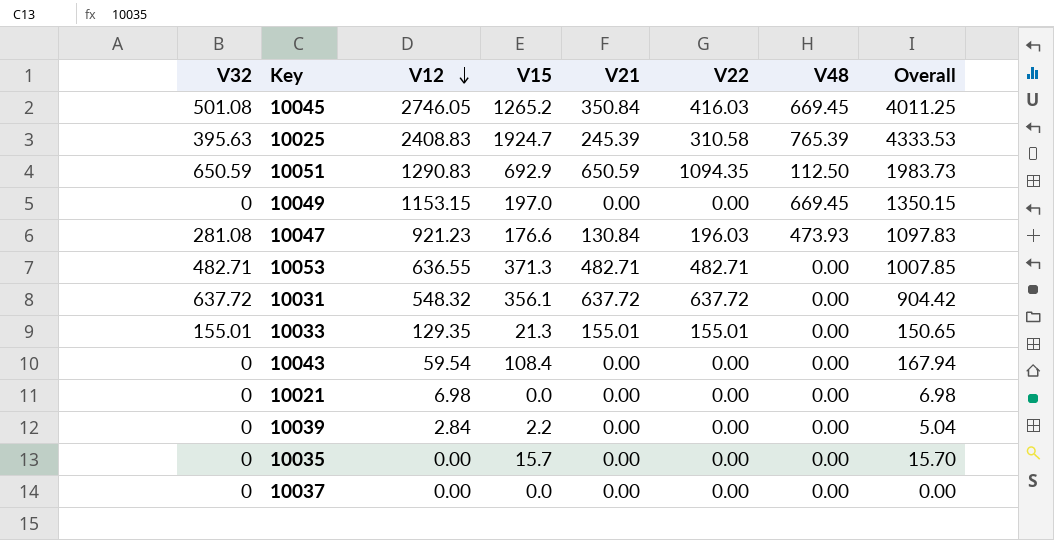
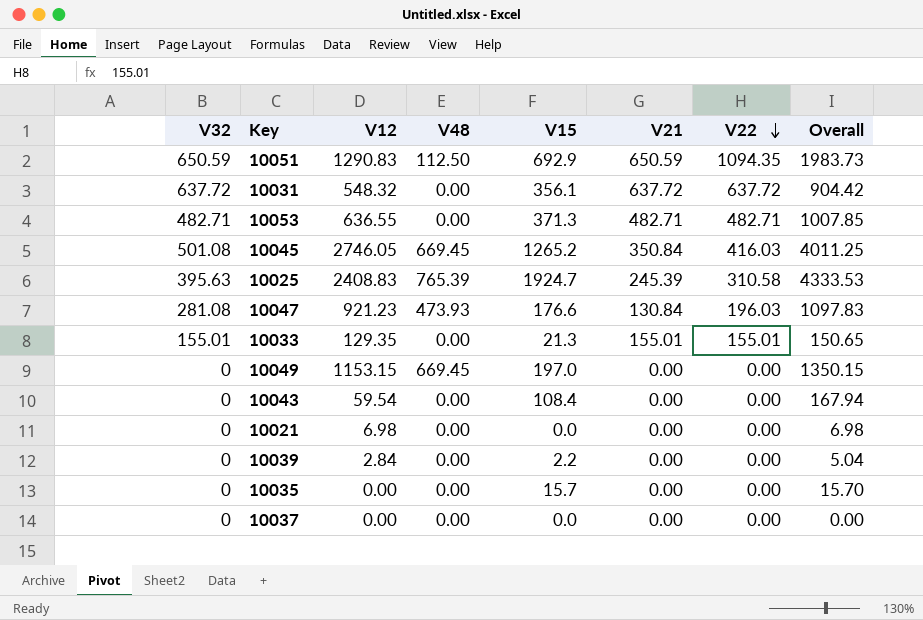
row order: V12 descending -> V22 descending
column V48 | position: 7 -> 4

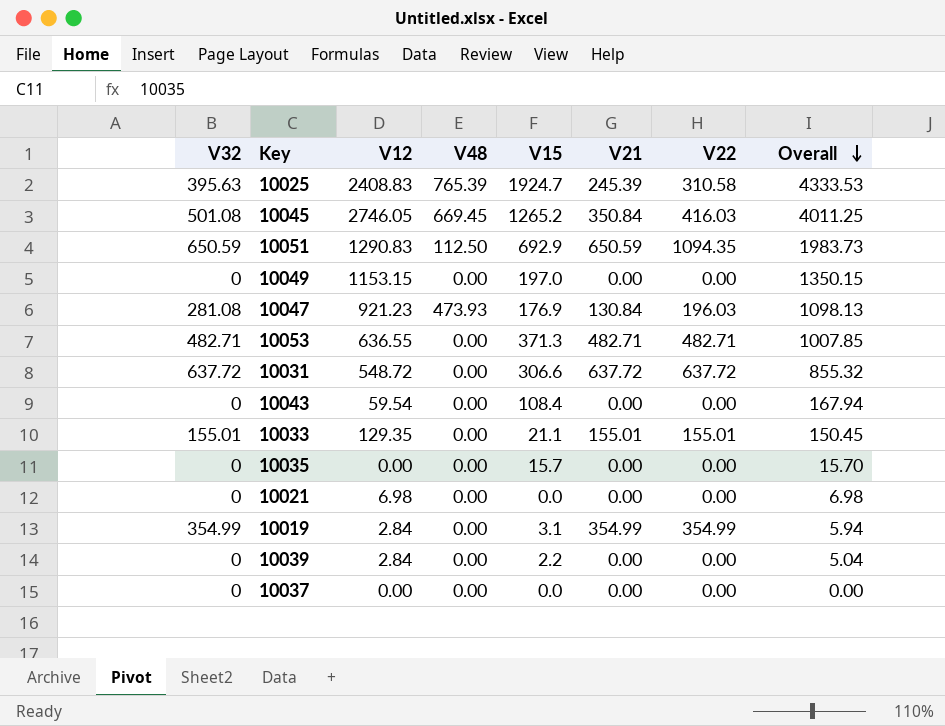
row order: V22 descending -> Overall descending
10049 | V48: 669.45 -> 0.00
10047 | V15: 176.6 -> 176.9
10047 | Overall: 1097.83 -> 1098.13
10031 | V12: 548.32 -> 548.72
10031 | V15: 356.1 -> 306.6
10031 | Overall: 904.42 -> 855.32
10033 | V15: 21.3 -> 21.1
10033 | Overall: 150.65 -> 150.45
row 10019: none -> 354.99 | 2.84 | 0.00 | 3.1 | 354.99 | 354.99 | 5.94

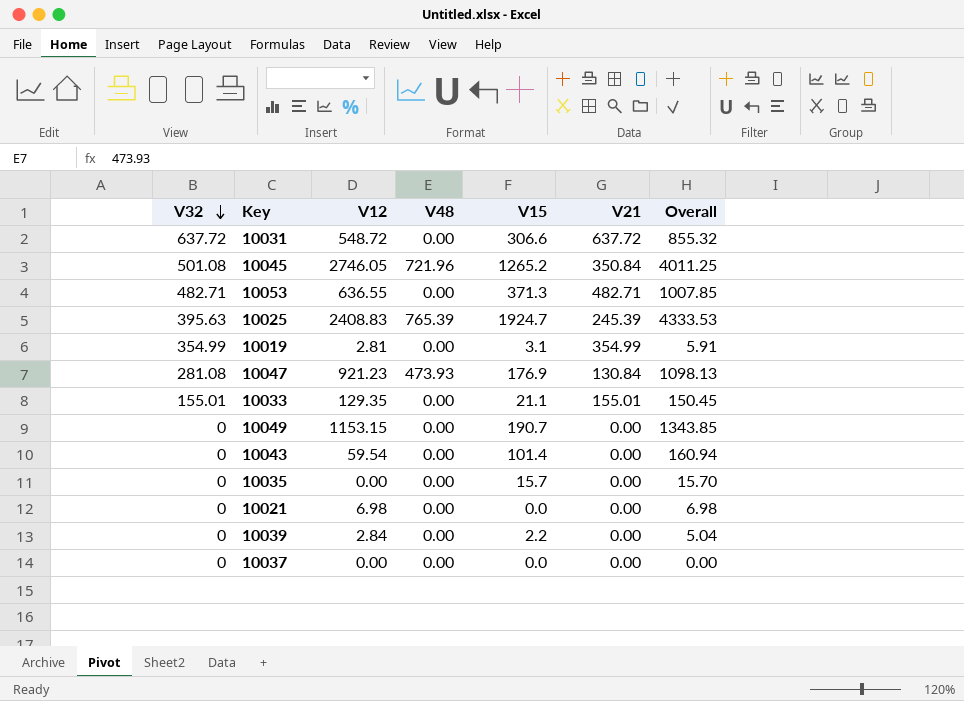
row order: Overall descending -> V32 descending
column V22 | position: 7 -> none
row 10051: 650.59 | 1290.83 | 112.50 | 692.9 | 650.59 | 1094.35 | 1983.73 -> none
10045 | V48: 669.45 -> 721.96
10019 | V12: 2.84 -> 2.81
10019 | Overall: 5.94 -> 5.91
10049 | V15: 197.0 -> 190.7
10049 | Overall: 1350.15 -> 1343.85
10043 | V15: 108.4 -> 101.4
10043 | Overall: 167.94 -> 160.94

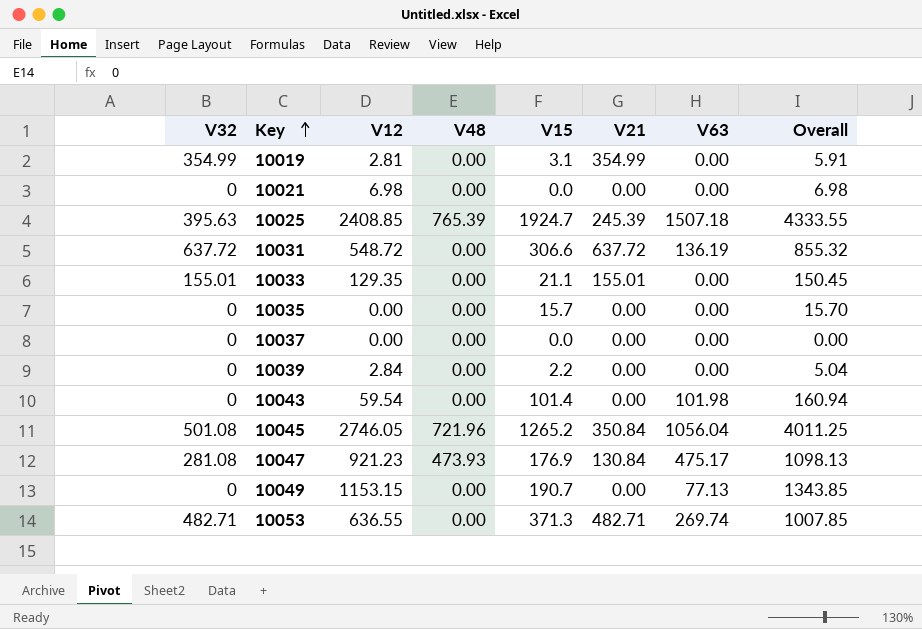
row order: V32 descending -> Key ascending
column V63 | position: none -> 7
10025 | V12: 2408.83 -> 2408.85
10025 | Overall: 4333.53 -> 4333.55

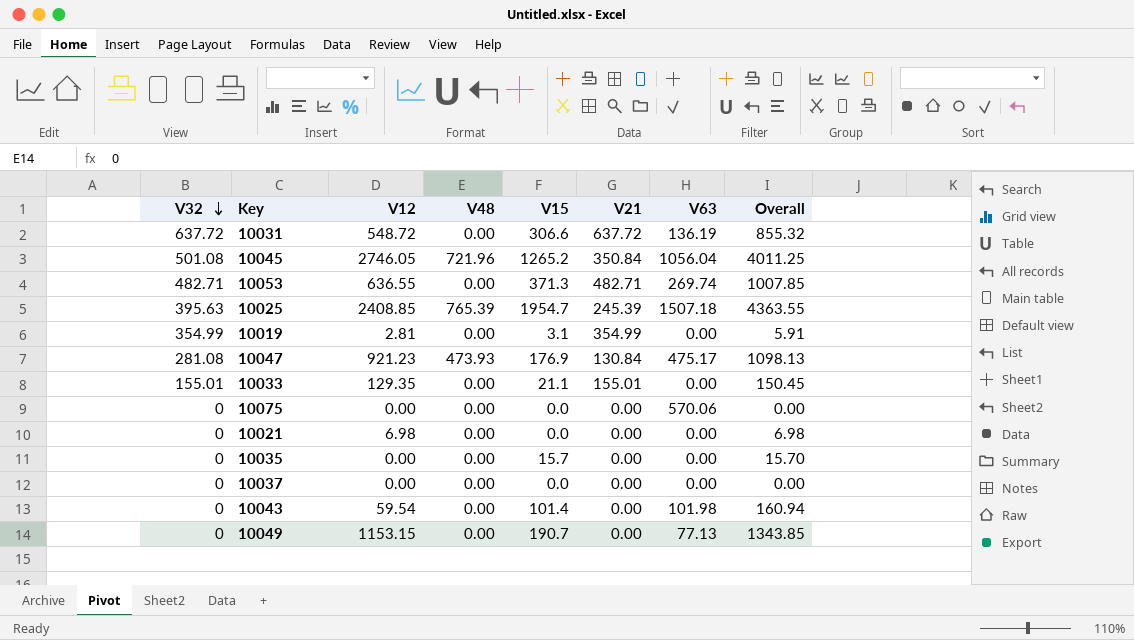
row order: Key ascending -> V32 descending
row 10039: 0 | 2.84 | 0.00 | 2.2 | 0.00 | 0.00 | 5.04 -> none
10025 | V15: 1924.7 -> 1954.7
10025 | Overall: 4333.55 -> 4363.55
row 10075: none -> 0 | 0.00 | 0.00 | 0.0 | 0.00 | 570.06 | 0.00

